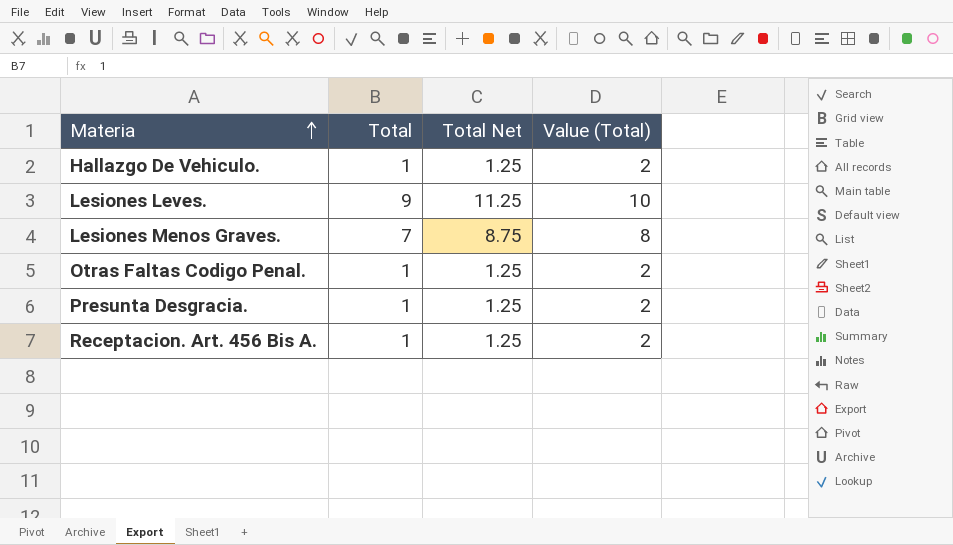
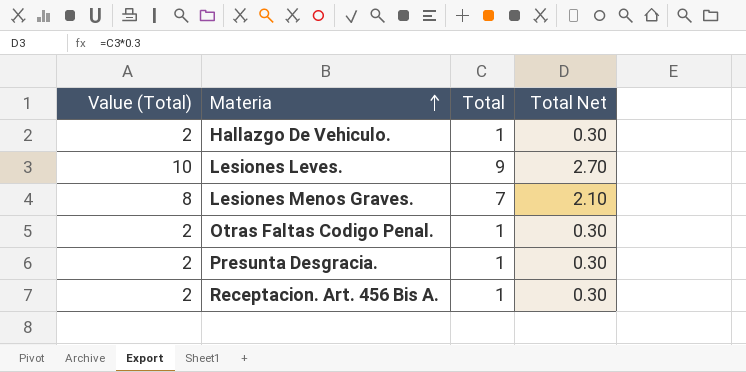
column Value (Total) | position: 4 -> 1
column Total Net | formula: [Total] * 1.25 -> [Total] * 0.3

